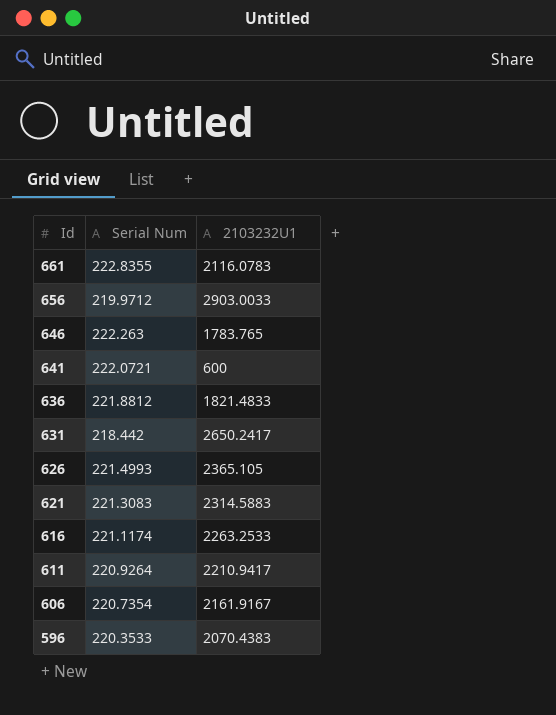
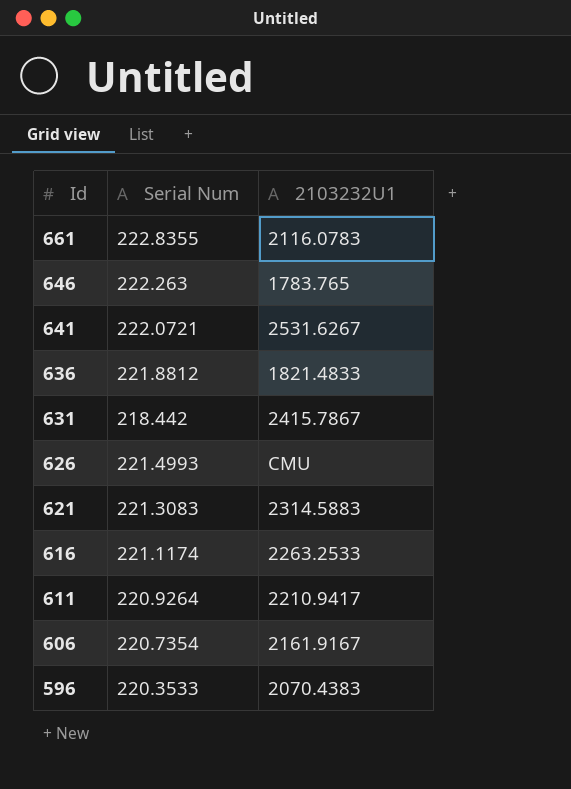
row 656: 219.9712 | 2903.0033 -> none
641 | 2103232U1: 600 -> 2531.6267
631 | 2103232U1: 2650.2417 -> 2415.7867
626 | 2103232U1: 2365.105 -> CMU

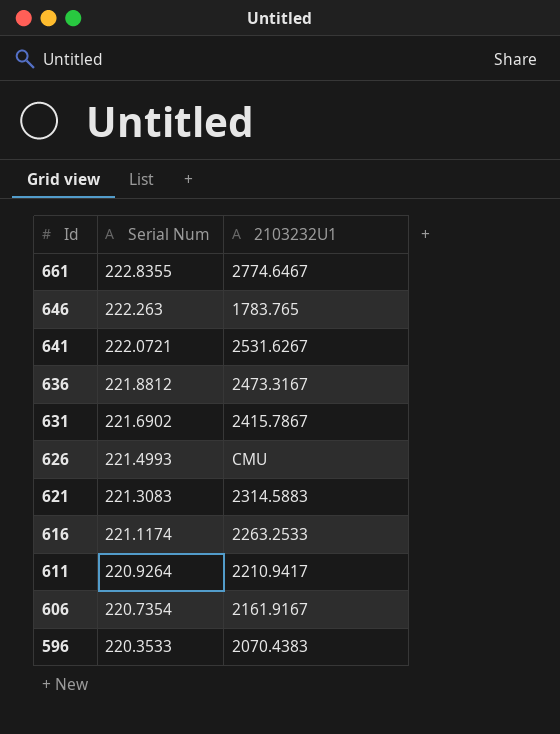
661 | 2103232U1: 2116.0783 -> 2774.6467
636 | 2103232U1: 1821.4833 -> 2473.3167
631 | Serial Num: 218.442 -> 221.6902

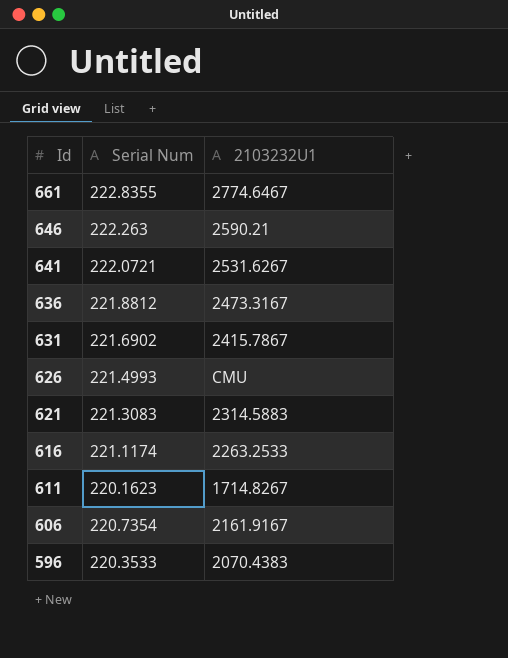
646 | 2103232U1: 1783.765 -> 2590.21
611 | Serial Num: 220.9264 -> 220.1623
611 | 2103232U1: 2210.9417 -> 1714.8267

